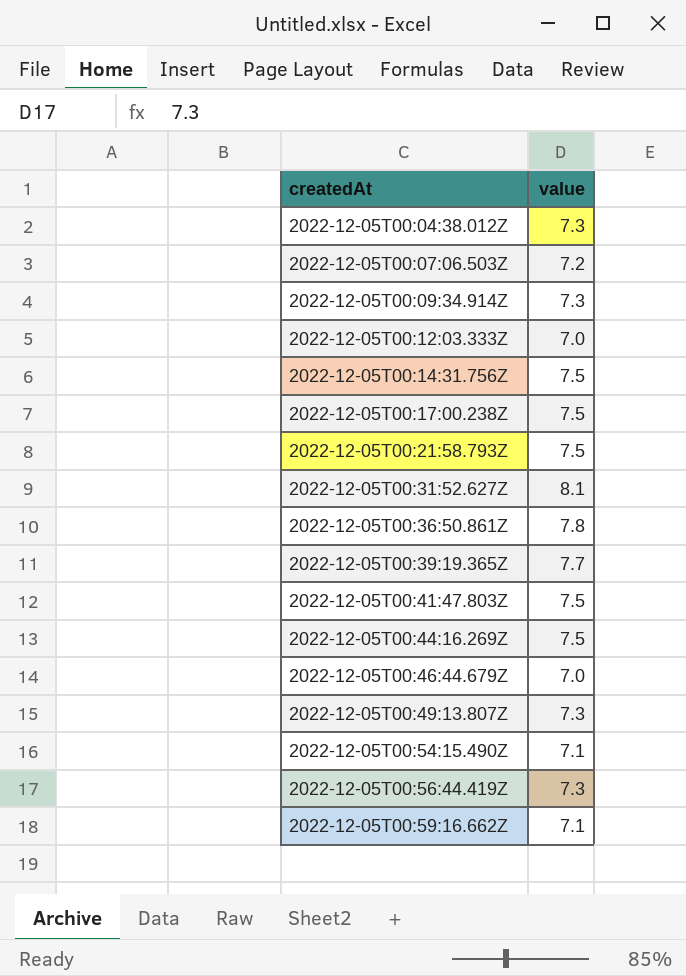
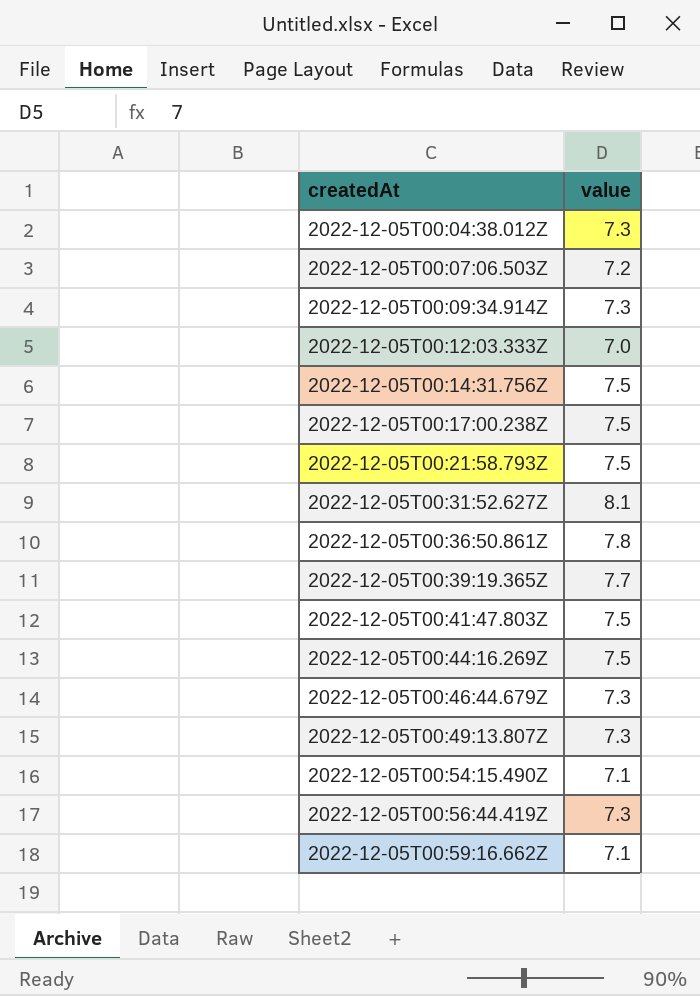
2022-12-05T00:46:44.679Z | value: 7.0 -> 7.3

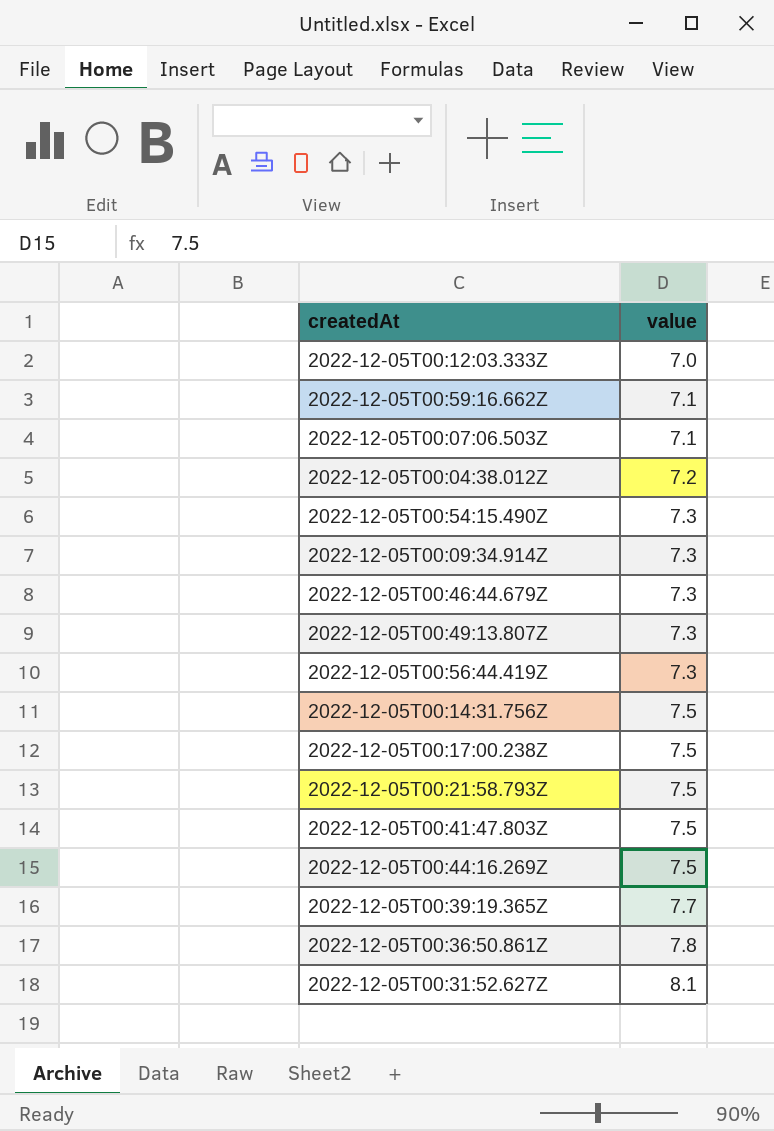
row order: createdAt ascending -> value ascending
2022-12-05T00:07:06.503Z | value: 7.2 -> 7.1
2022-12-05T00:04:38.012Z | value: 7.3 -> 7.2
2022-12-05T00:54:15.490Z | value: 7.1 -> 7.3

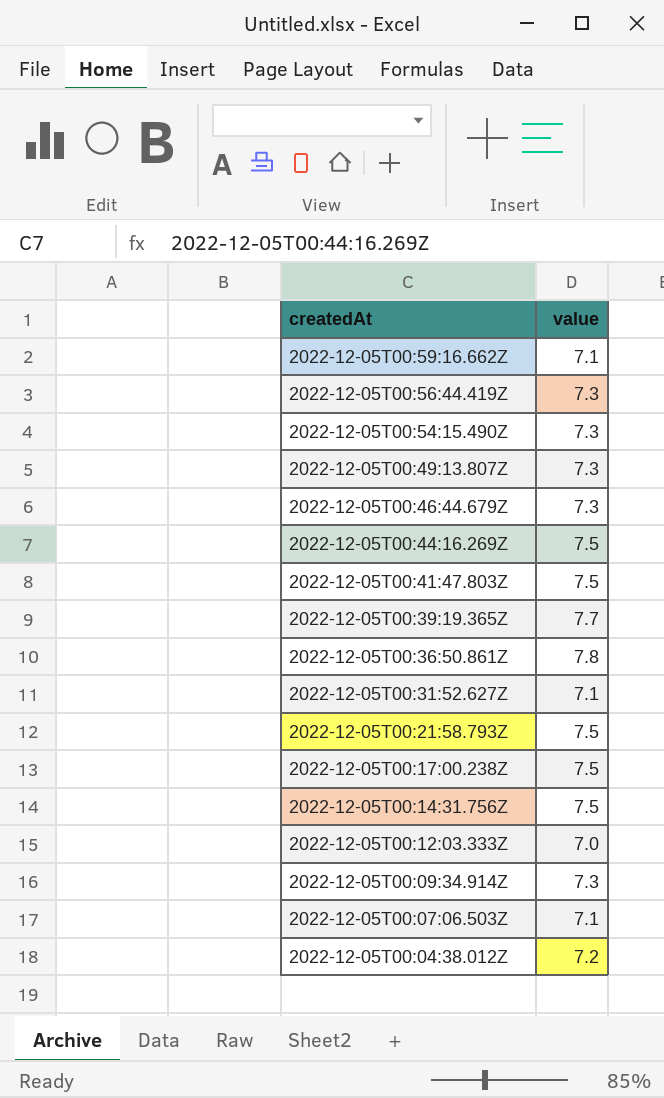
row order: value ascending -> createdAt descending
2022-12-05T00:31:52.627Z | value: 8.1 -> 7.1

